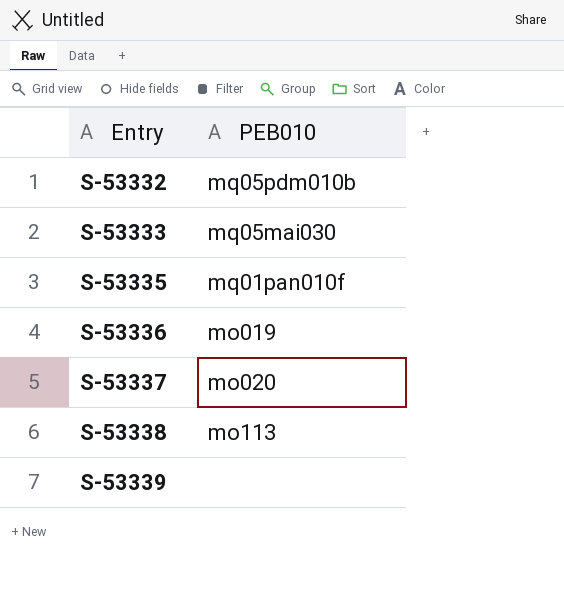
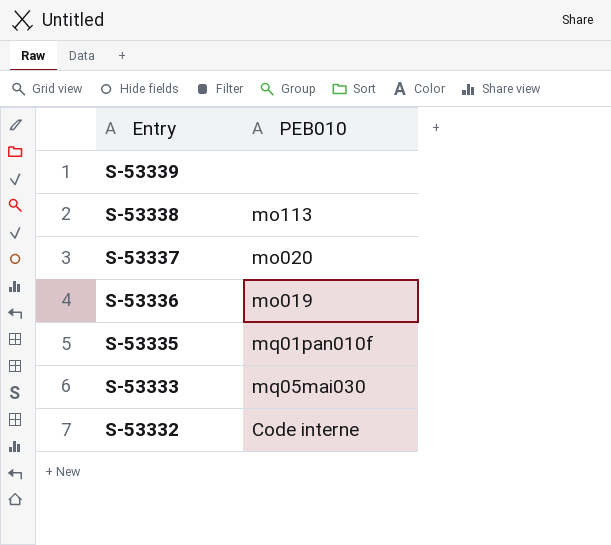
row order: Entry ascending -> Entry descending
S-53332 | PEB010: mq05pdm010b -> Code interne

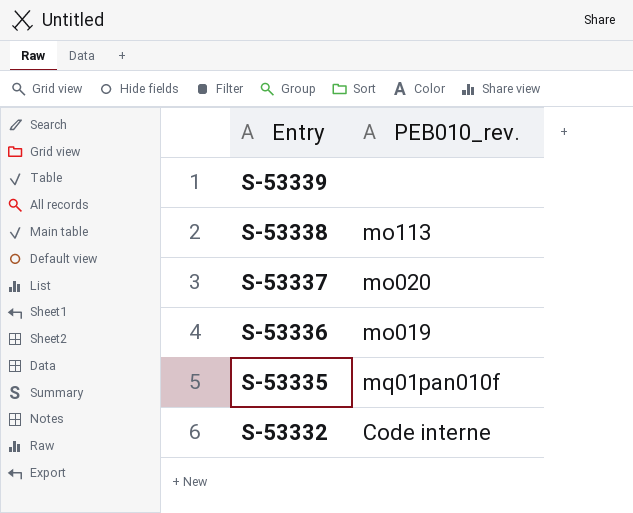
column name: PEB010 -> PEB010_rev.
row S-53333: mq05mai030 -> none

